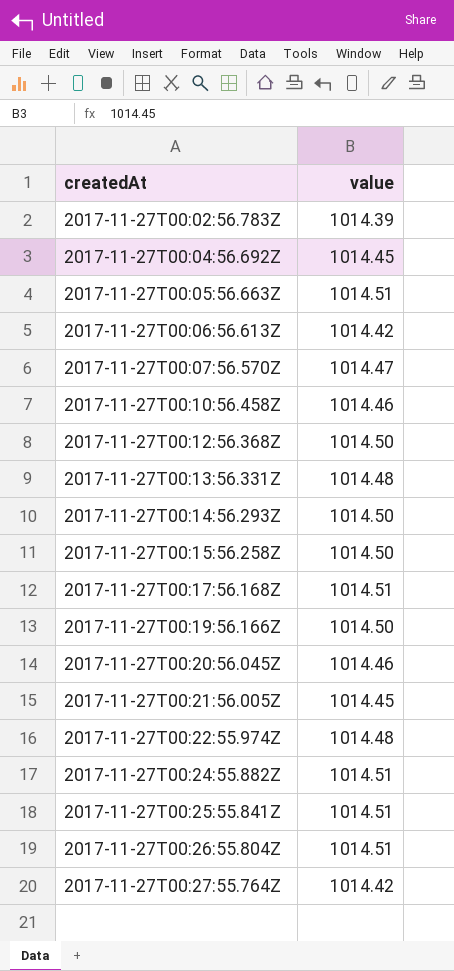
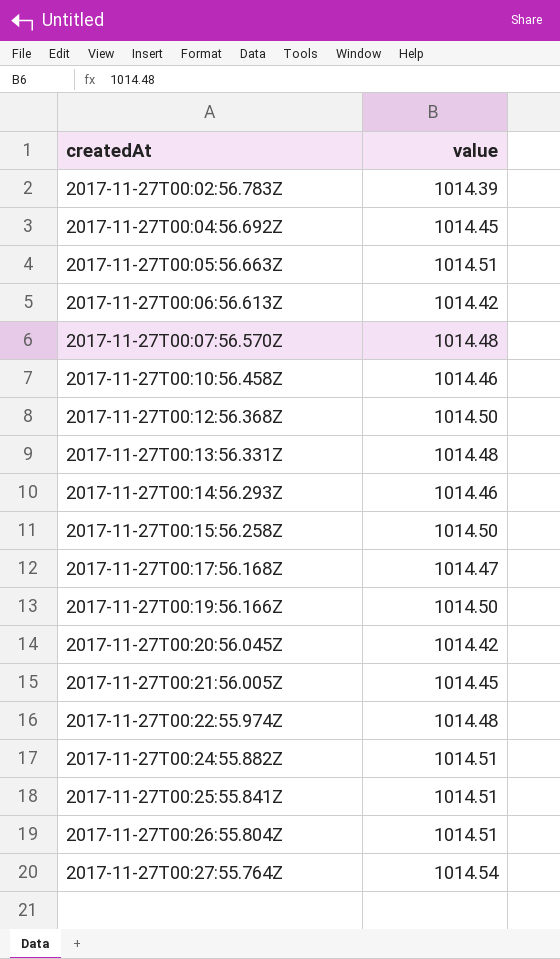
2017-11-27T00:07:56.570Z | value: 1014.47 -> 1014.48
2017-11-27T00:14:56.293Z | value: 1014.50 -> 1014.46
2017-11-27T00:17:56.168Z | value: 1014.51 -> 1014.47
2017-11-27T00:20:56.045Z | value: 1014.46 -> 1014.42
2017-11-27T00:27:55.764Z | value: 1014.42 -> 1014.54

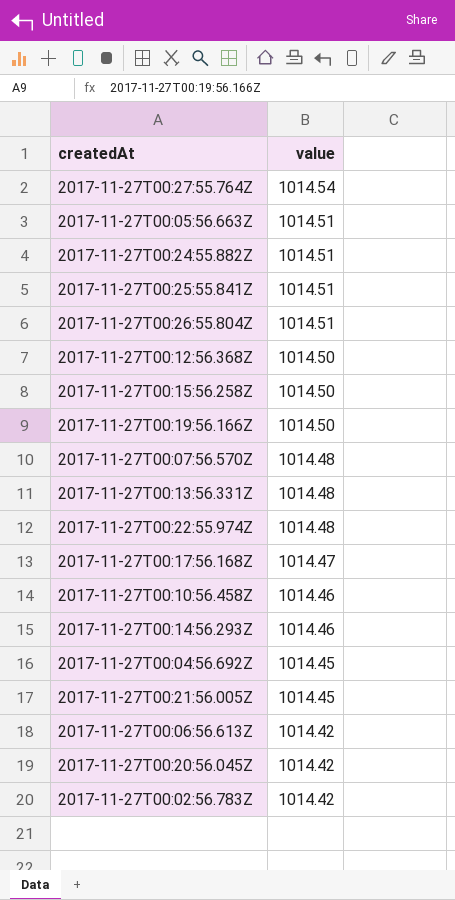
row order: createdAt ascending -> value descending
2017-11-27T00:02:56.783Z | value: 1014.39 -> 1014.42

